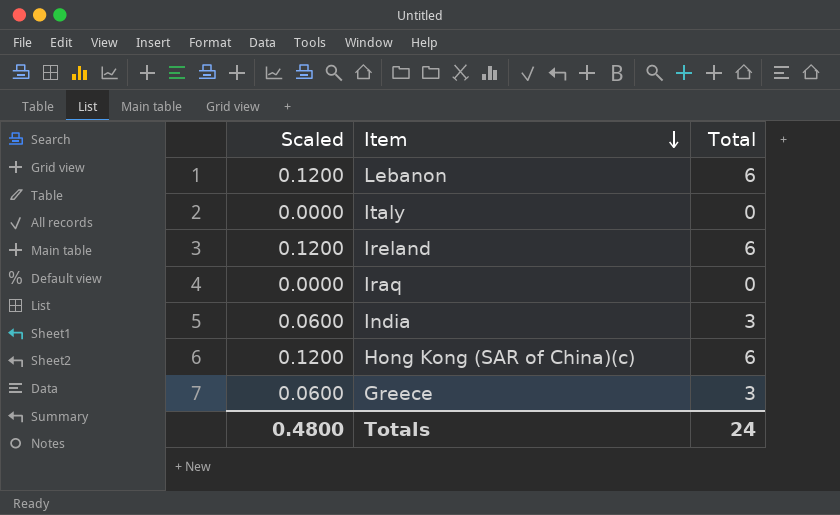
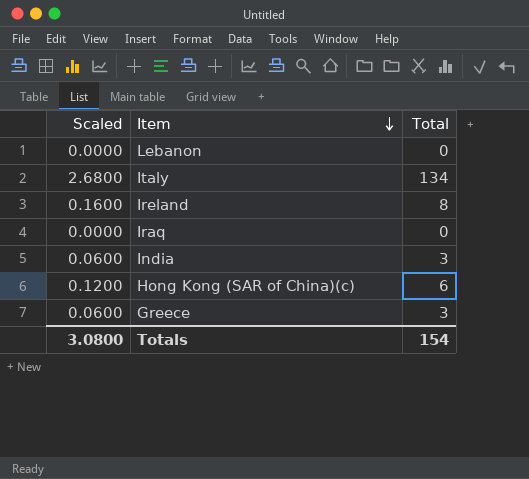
Lebanon | Scaled: 0.1200 -> 0.0000
Lebanon | Total: 6 -> 0
Italy | Scaled: 0.0000 -> 2.6800
Italy | Total: 0 -> 134
Ireland | Scaled: 0.1200 -> 0.1600
Ireland | Total: 6 -> 8
Totals | Scaled: 0.4800 -> 3.0800
Totals | Total: 24 -> 154

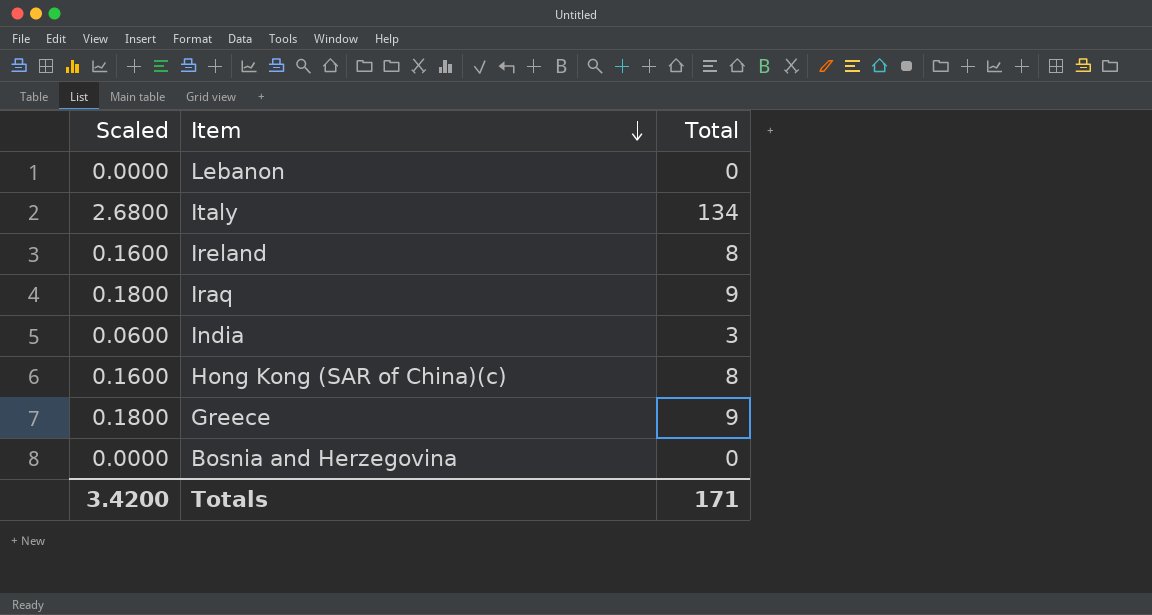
Iraq | Scaled: 0.0000 -> 0.1800
Iraq | Total: 0 -> 9
Hong Kong (SAR of China)(c) | Scaled: 0.1200 -> 0.1600
Hong Kong (SAR of China)(c) | Total: 6 -> 8
Greece | Scaled: 0.0600 -> 0.1800
Greece | Total: 3 -> 9
row Bosnia and Herzegovina: none -> 0.0000 | 0
Totals | Scaled: 3.0800 -> 3.4200
Totals | Total: 154 -> 171

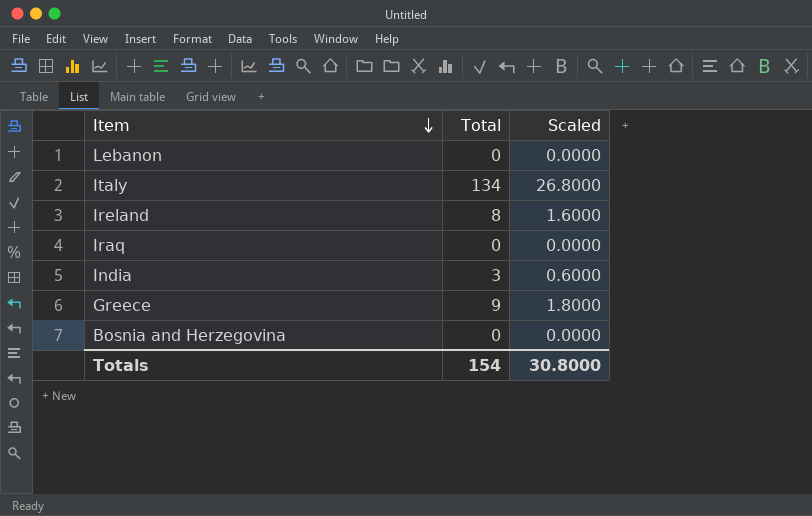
column Scaled | formula: [Total] * 0.02 -> [Total] * 0.2
column Scaled | position: 1 -> 3
row Hong Kong (SAR of China)(c): 0.1600 | 8 -> none
Iraq | Total: 9 -> 0
Totals | Total: 171 -> 154
Totals | Scaled: 3.4200 -> 30.8000

